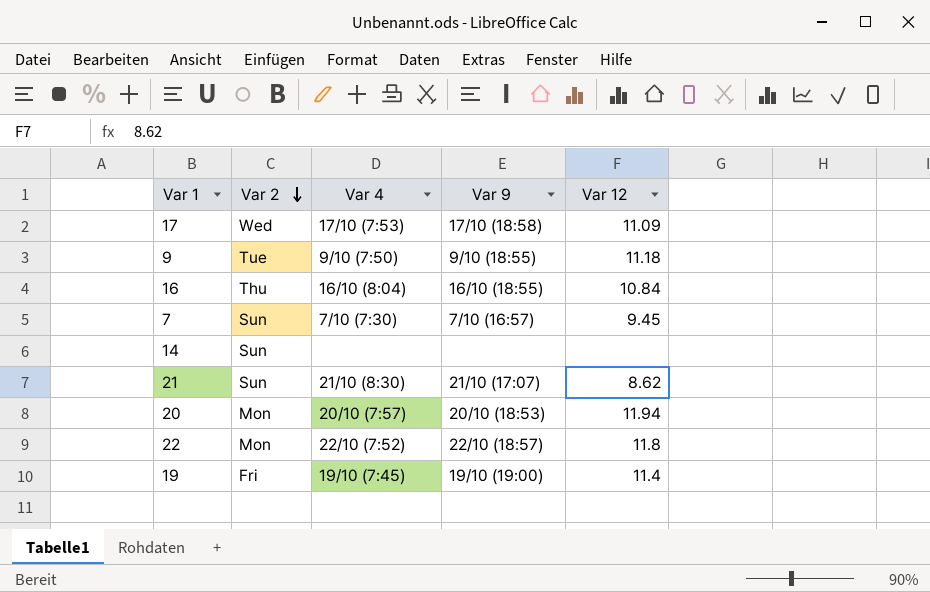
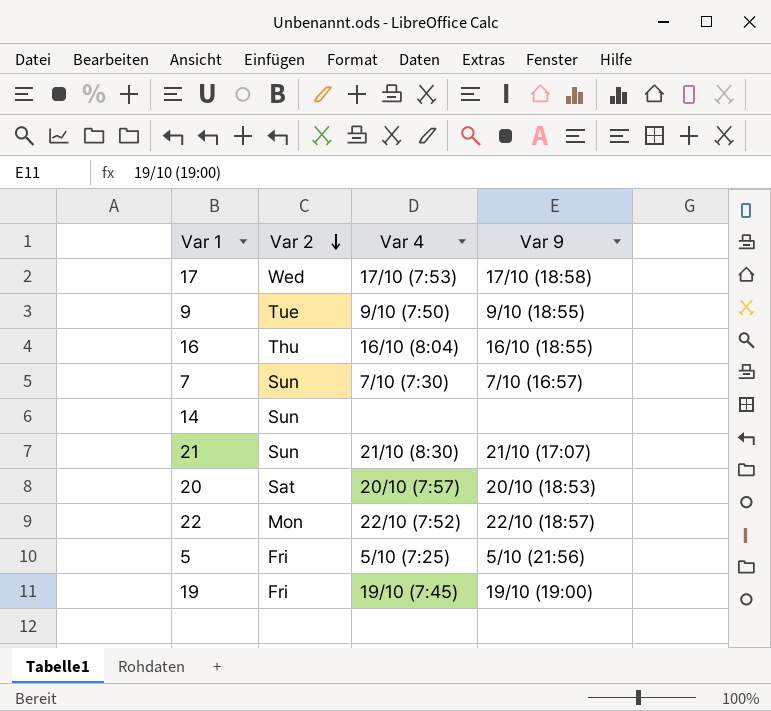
column Var 12 | position: 5 -> none
20 | Var 2: Mon -> Sat
row 5: none -> Fri | 5/10 (7:25) | 5/10 (21:56)

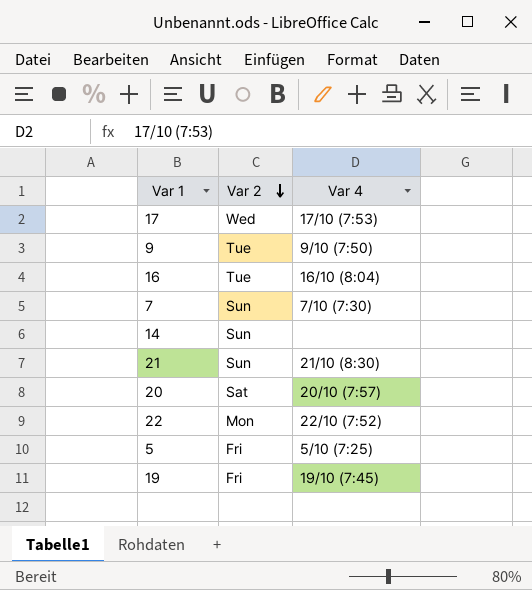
column Var 9 | position: 4 -> none
16 | Var 2: Thu -> Tue

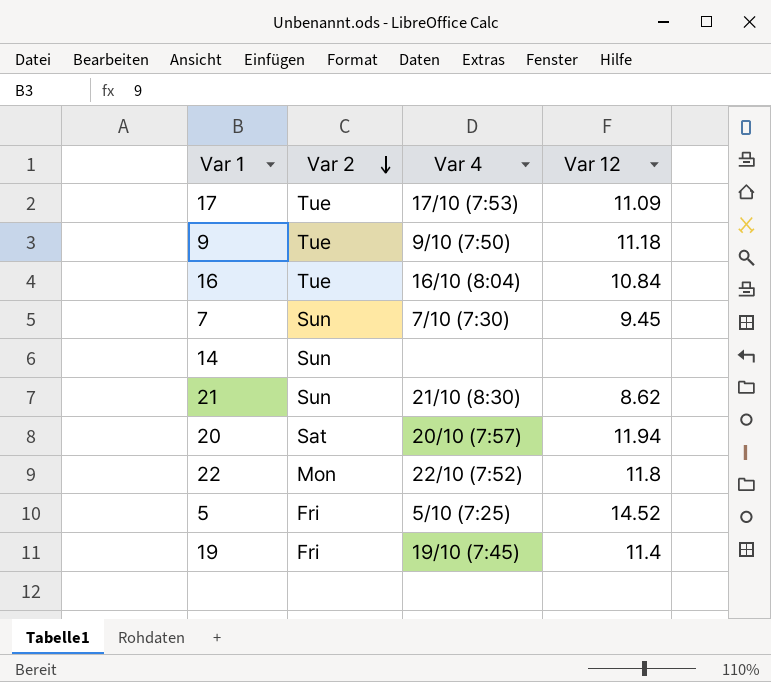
column Var 12 | position: none -> 4
17 | Var 2: Wed -> Tue

